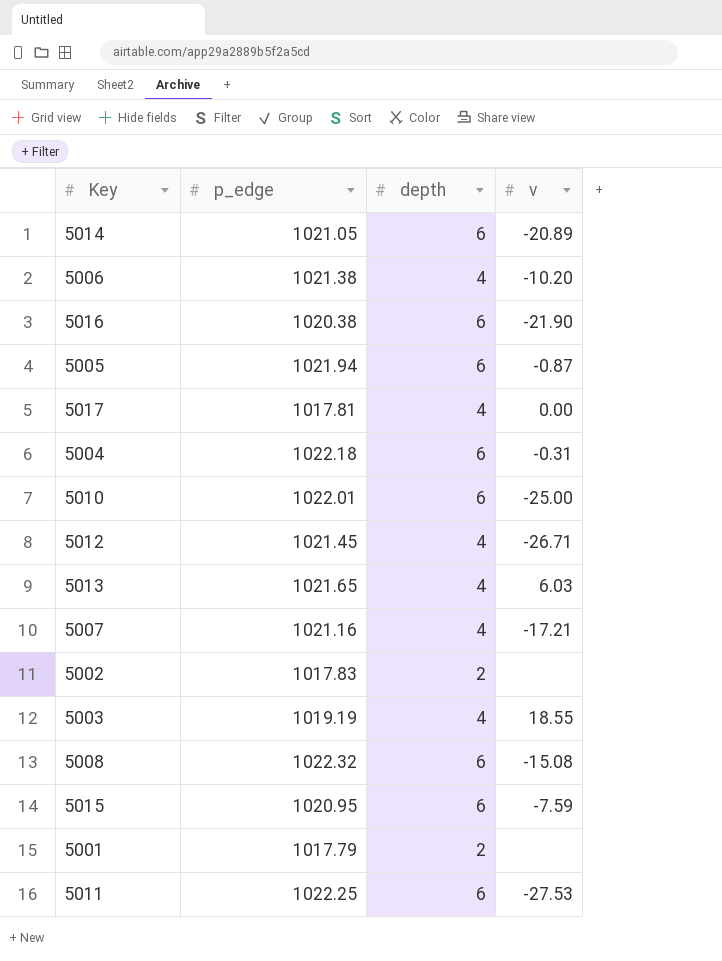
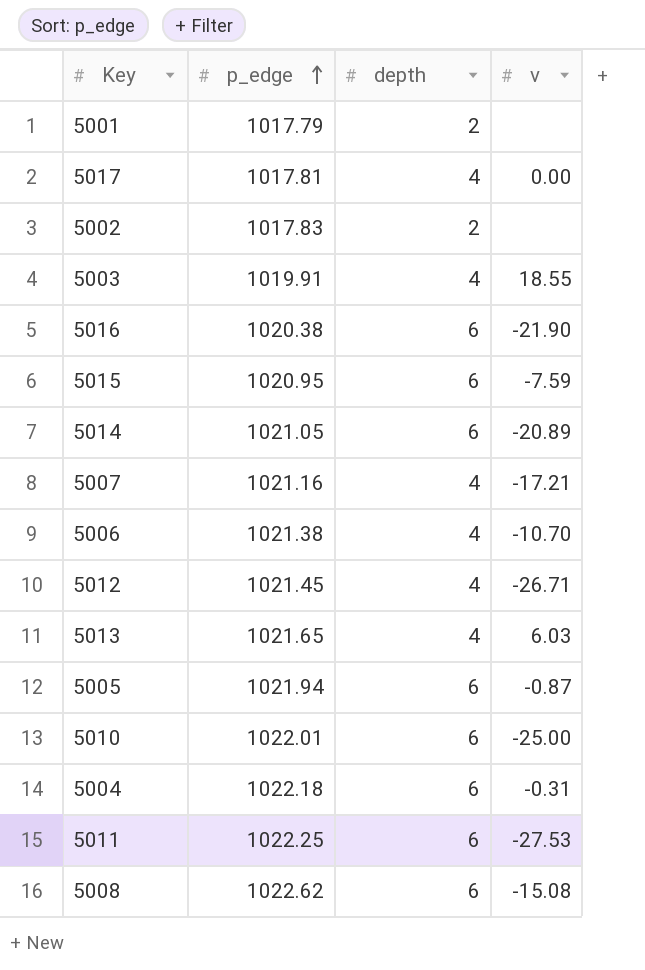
row order: none -> p_edge ascending
5003 | p_edge: 1019.19 -> 1019.91
5006 | v: -10.20 -> -10.70
5008 | p_edge: 1022.32 -> 1022.62

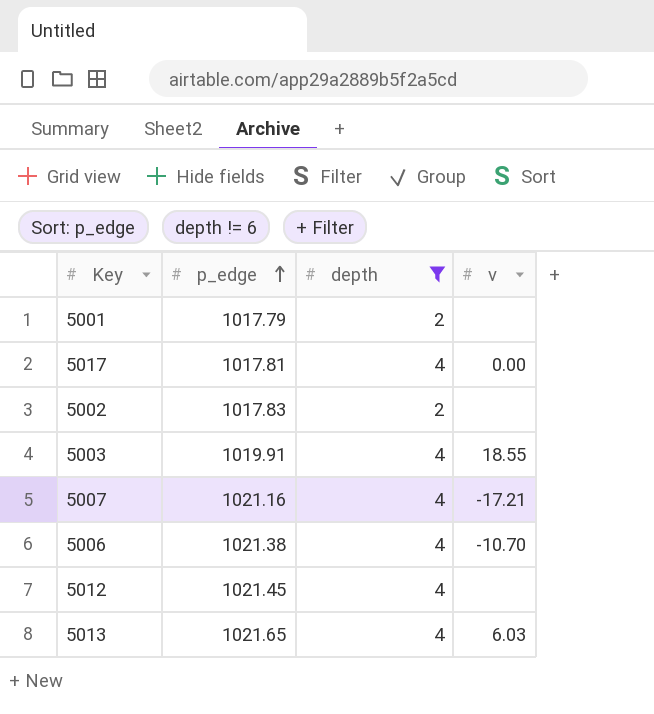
filter: none -> depth != 6
5012 | v: -26.71 -> none

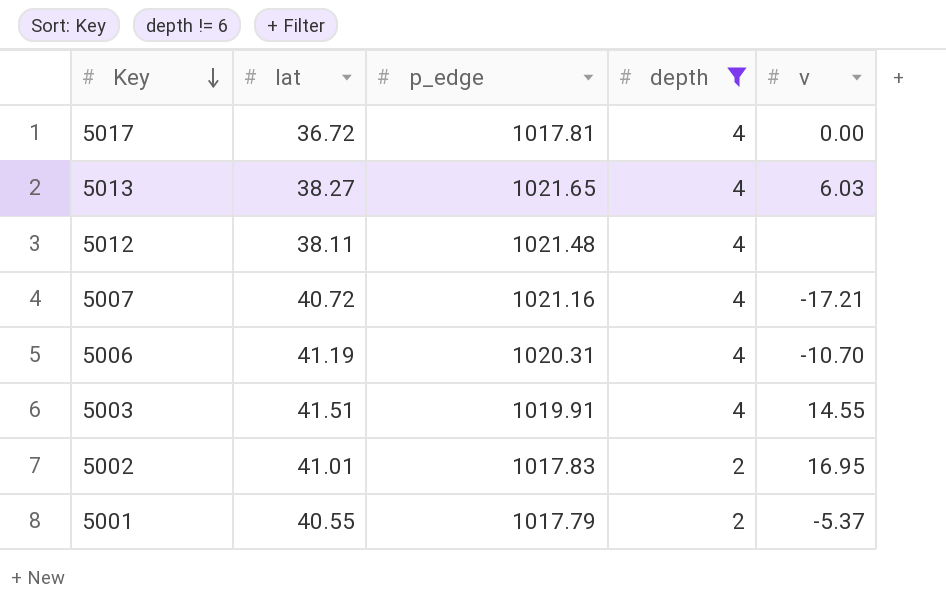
row order: p_edge ascending -> Key descending
column lat | position: none -> 2
5012 | p_edge: 1021.45 -> 1021.48
5006 | p_edge: 1021.38 -> 1020.31
5003 | v: 18.55 -> 14.55
5002 | v: none -> 16.95
5001 | v: none -> -5.37

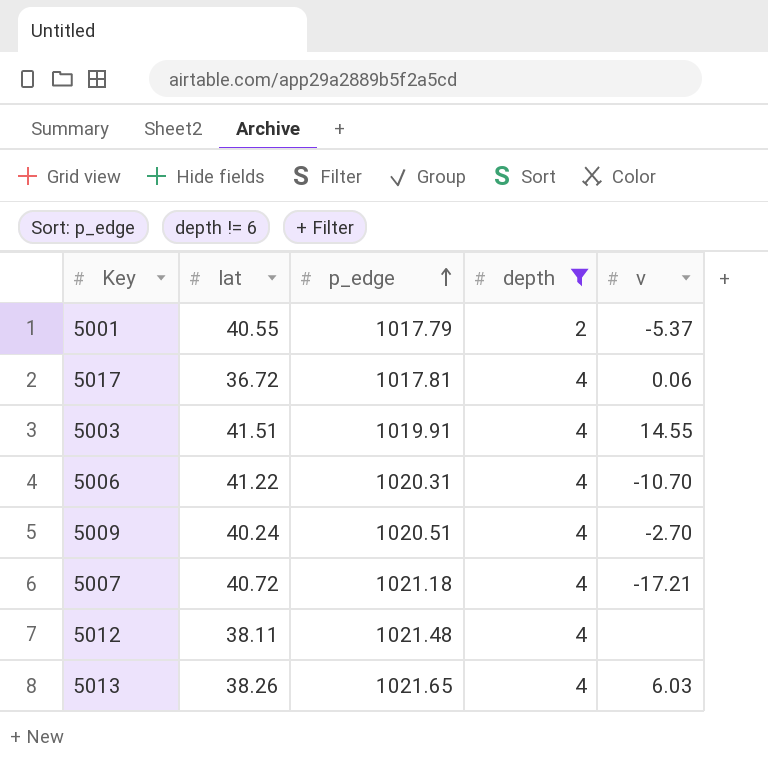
row order: Key descending -> p_edge ascending
row 5002: 41.01 | 1017.83 | 2 | 16.95 -> none
5017 | v: 0.00 -> 0.06
5006 | lat: 41.19 -> 41.22
row 5009: none -> 40.24 | 1020.51 | 4 | -2.70
5007 | p_edge: 1021.16 -> 1021.18
5013 | lat: 38.27 -> 38.26

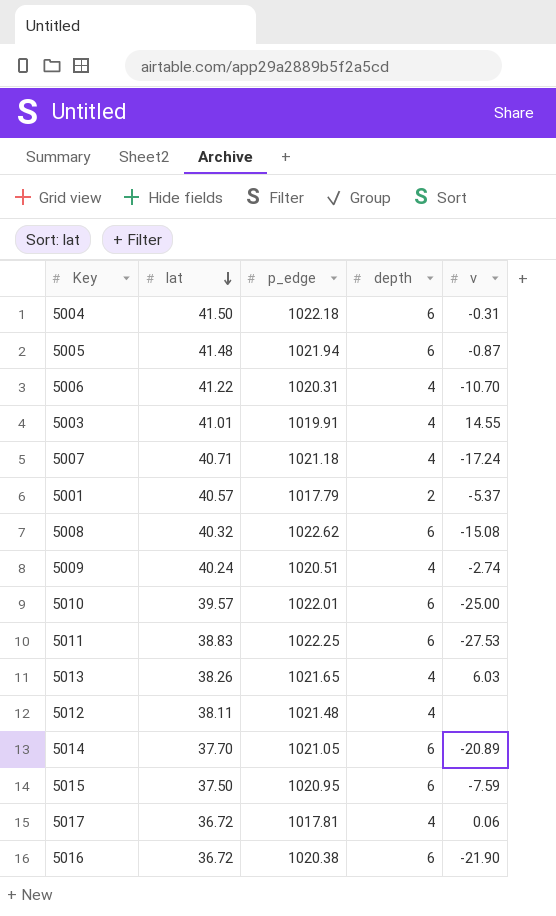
filter: depth != 6 -> none
row order: p_edge ascending -> lat descending
5003 | lat: 41.51 -> 41.01
5007 | lat: 40.72 -> 40.71
5007 | v: -17.21 -> -17.24
5001 | lat: 40.55 -> 40.57
5009 | v: -2.70 -> -2.74

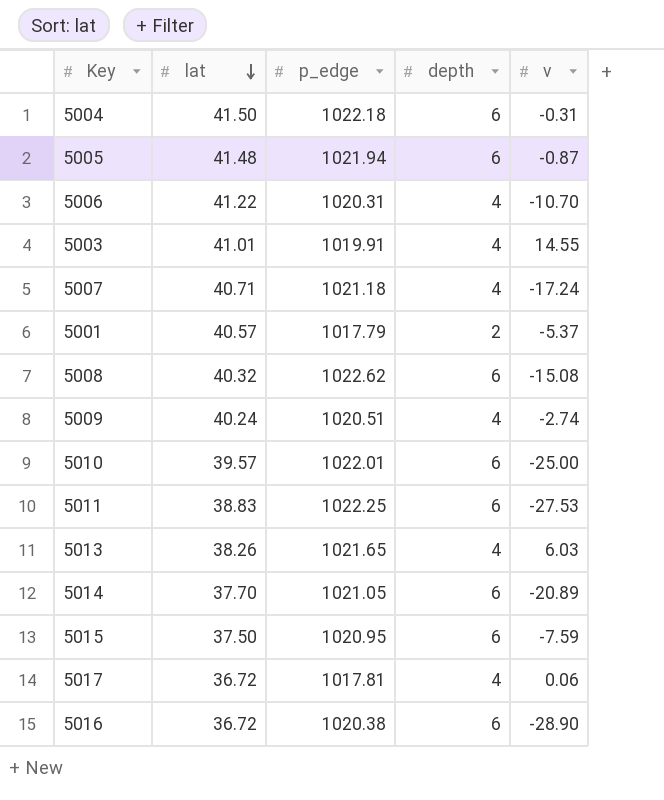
row 5012: 38.11 | 1021.48 | 4 | none -> none
5016 | v: -21.90 -> -28.90

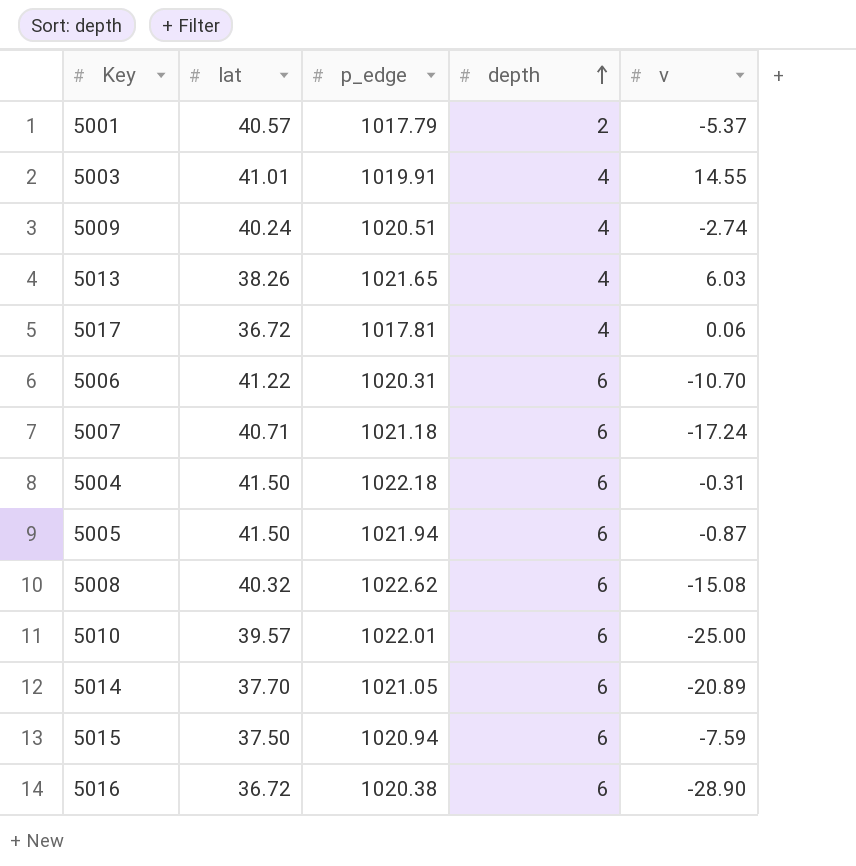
row order: lat descending -> depth ascending
row 5011: 38.83 | 1022.25 | 6 | -27.53 -> none
5006 | depth: 4 -> 6
5007 | depth: 4 -> 6
5005 | lat: 41.48 -> 41.50
5015 | p_edge: 1020.95 -> 1020.94

